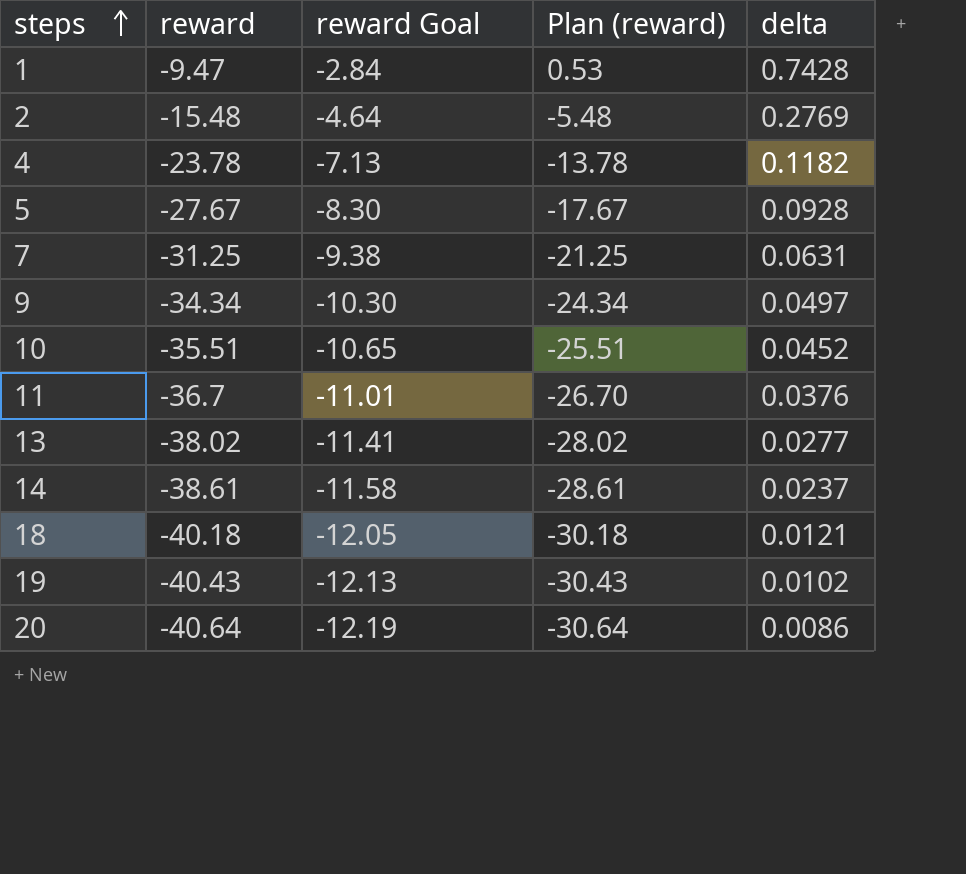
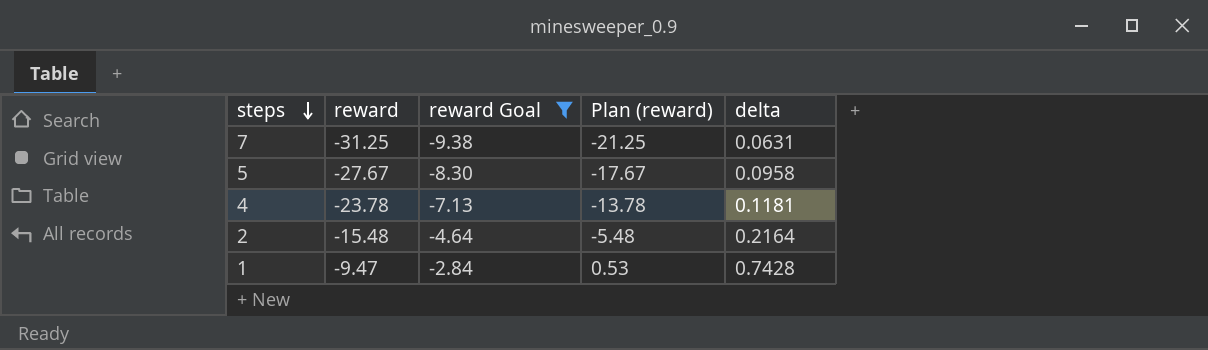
filter: none -> reward Goal >= -9.38
row order: steps ascending -> steps descending
5 | delta: 0.0928 -> 0.0958
4 | delta: 0.1182 -> 0.1181
2 | delta: 0.2769 -> 0.2164

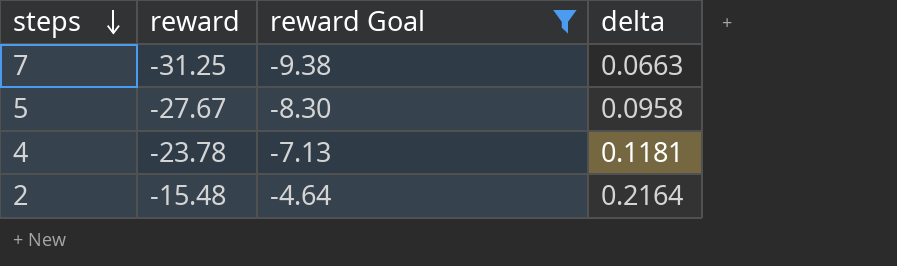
column Plan (reward) | formula: [reward] + 10 -> none
row 1: -9.47 | -2.84 | 0.53 | 0.7428 -> none
7 | delta: 0.0631 -> 0.0663

